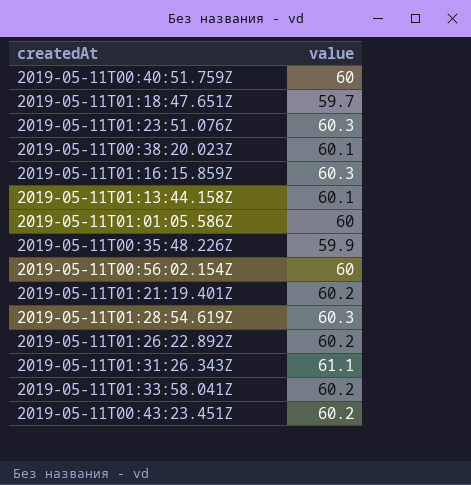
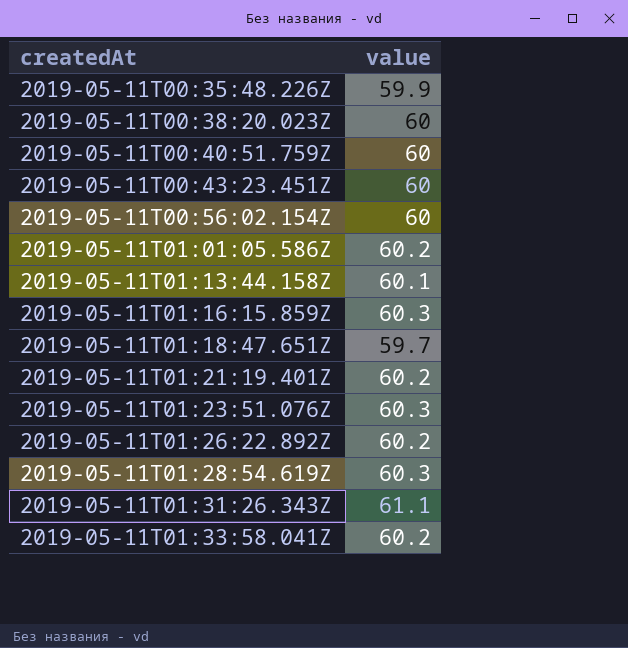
row order: none -> createdAt ascending
2019-05-11T00:38:20.023Z | value: 60.1 -> 60
2019-05-11T00:43:23.451Z | value: 60.2 -> 60
2019-05-11T01:01:05.586Z | value: 60 -> 60.2

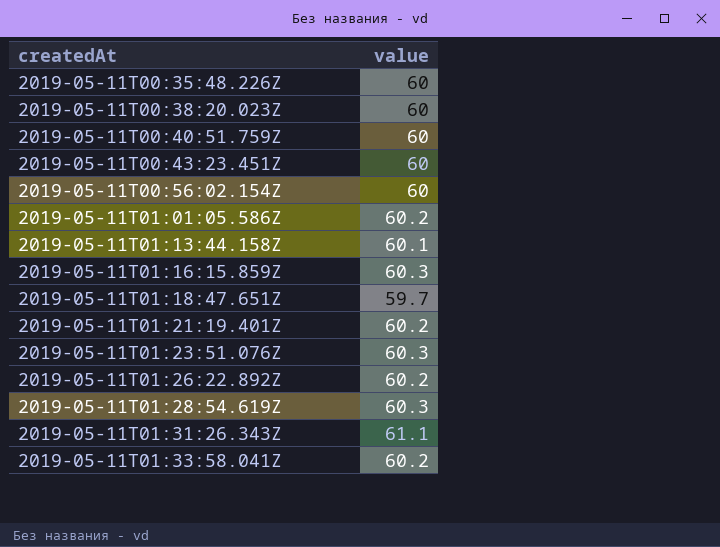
2019-05-11T00:35:48.226Z | value: 59.9 -> 60

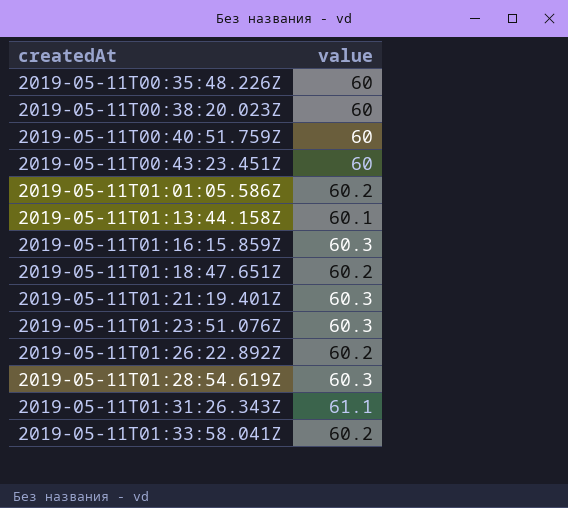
row 2019-05-11T00:56:02.154Z: 60 -> none
2019-05-11T01:18:47.651Z | value: 59.7 -> 60.2
2019-05-11T01:21:19.401Z | value: 60.2 -> 60.3

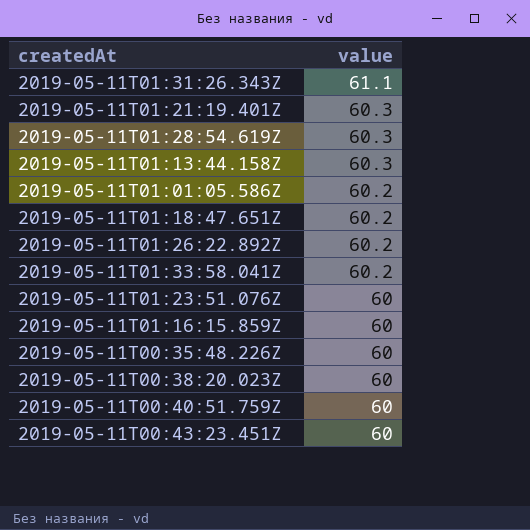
row order: createdAt ascending -> value descending
2019-05-11T01:13:44.158Z | value: 60.1 -> 60.3
2019-05-11T01:23:51.076Z | value: 60.3 -> 60
2019-05-11T01:16:15.859Z | value: 60.3 -> 60

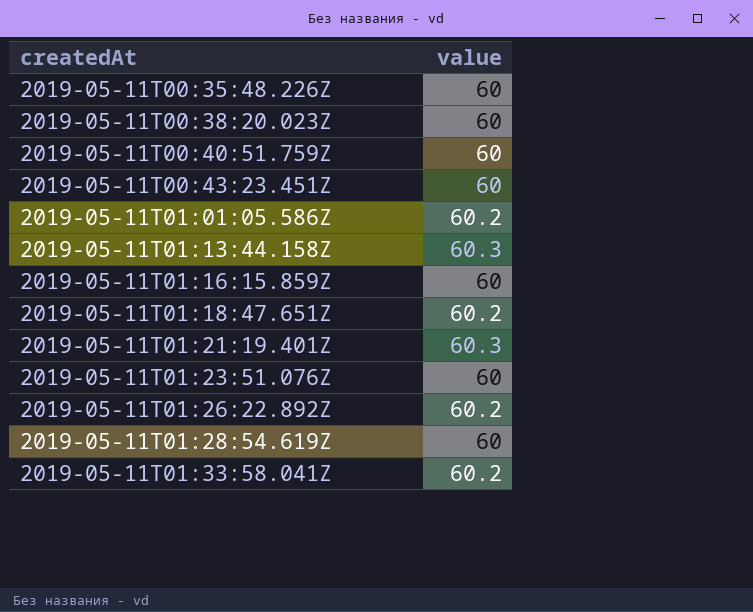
row order: value descending -> createdAt ascending
row 2019-05-11T01:31:26.343Z: 61.1 -> none
2019-05-11T01:28:54.619Z | value: 60.3 -> 60

